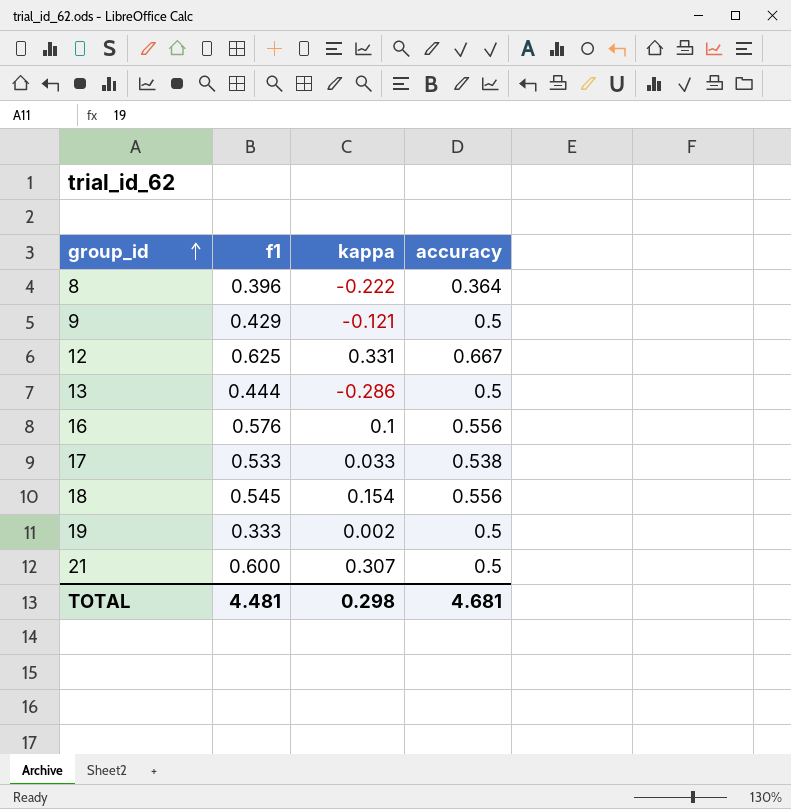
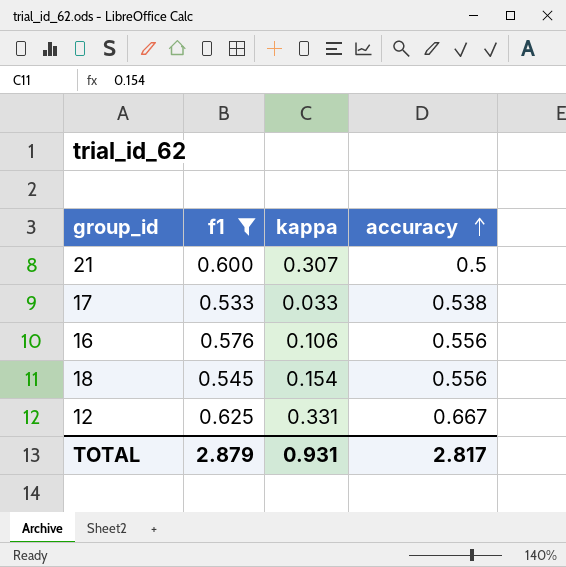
filter: none -> f1 >= 0.533
row order: group_id ascending -> accuracy ascending
16 | kappa: 0.1 -> 0.106
TOTAL | f1: 4.481 -> 2.879
TOTAL | kappa: 0.298 -> 0.931
TOTAL | accuracy: 4.681 -> 2.817

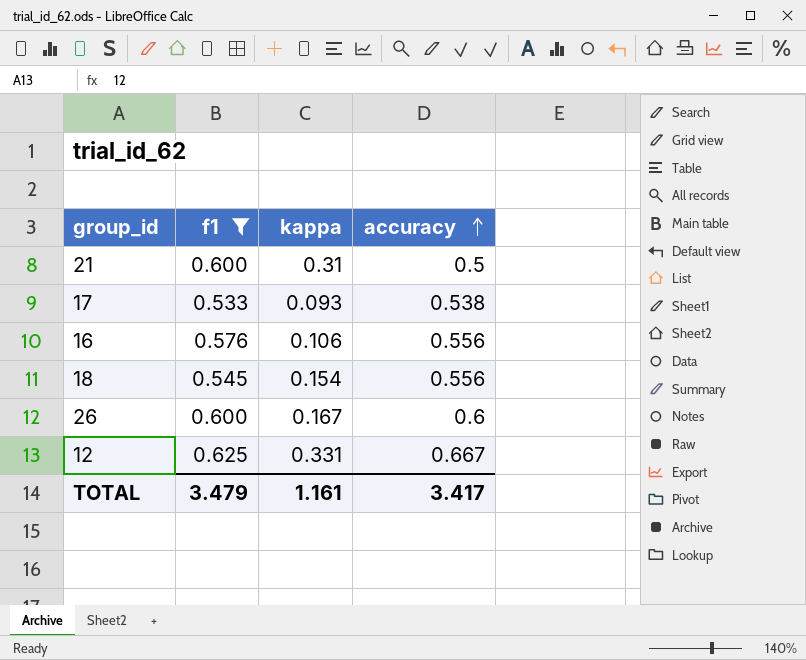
21 | kappa: 0.307 -> 0.31
17 | kappa: 0.033 -> 0.093
row 26: none -> 0.600 | 0.167 | 0.6
TOTAL | f1: 2.879 -> 3.479
TOTAL | kappa: 0.931 -> 1.161
TOTAL | accuracy: 2.817 -> 3.417

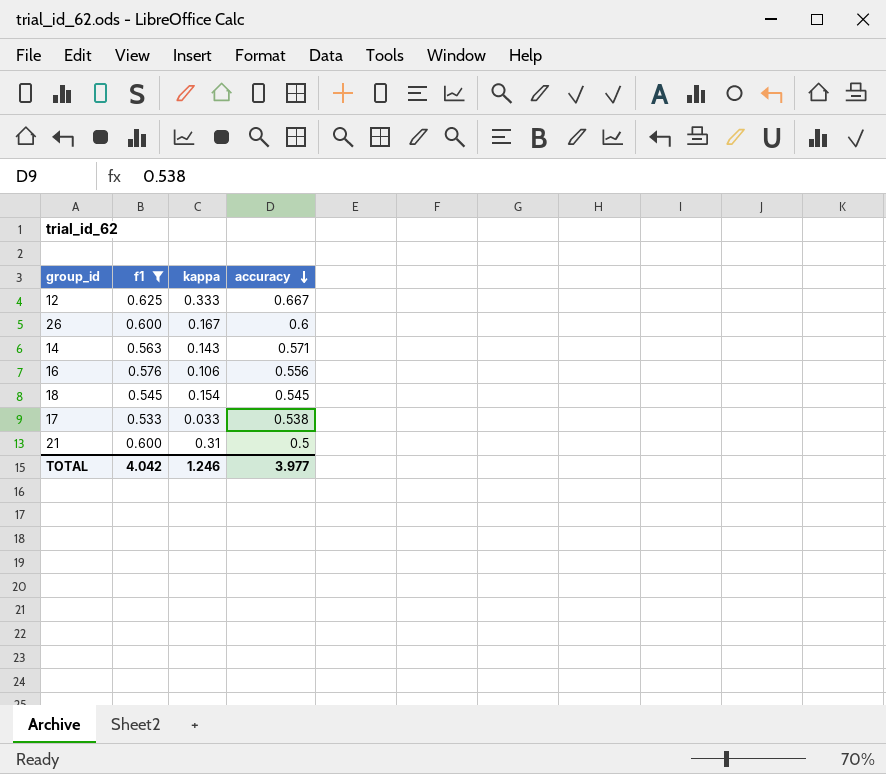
row order: accuracy ascending -> accuracy descending
12 | kappa: 0.331 -> 0.333
row 14: none -> 0.563 | 0.143 | 0.571
18 | accuracy: 0.556 -> 0.545
17 | kappa: 0.093 -> 0.033
TOTAL | f1: 3.479 -> 4.042
TOTAL | kappa: 1.161 -> 1.246
TOTAL | accuracy: 3.417 -> 3.977

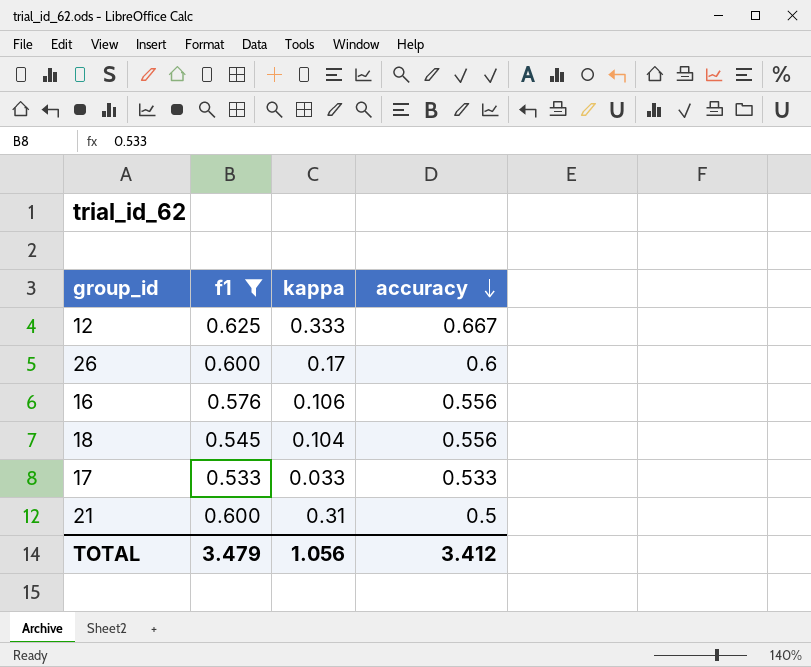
row 14: 0.563 | 0.143 | 0.571 -> none
26 | kappa: 0.167 -> 0.17
18 | kappa: 0.154 -> 0.104
18 | accuracy: 0.545 -> 0.556
17 | accuracy: 0.538 -> 0.533
TOTAL | f1: 4.042 -> 3.479
TOTAL | kappa: 1.246 -> 1.056
TOTAL | accuracy: 3.977 -> 3.412

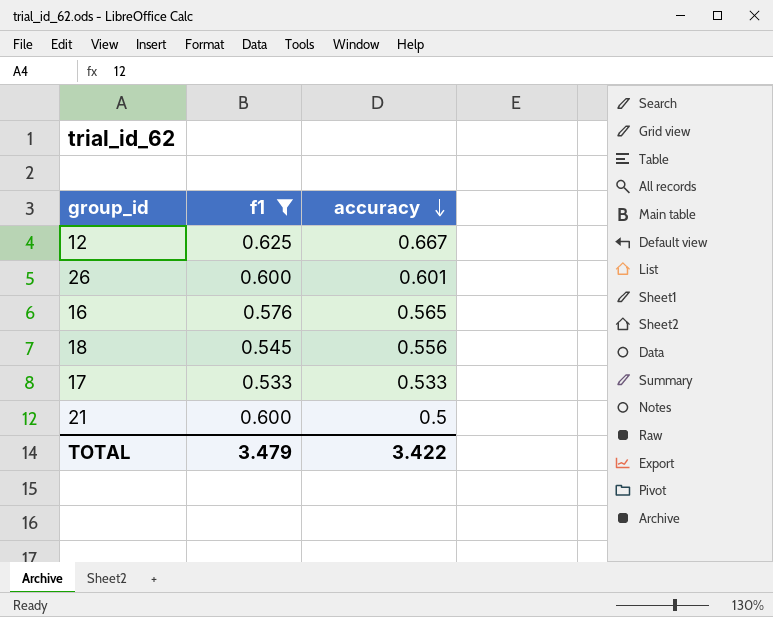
column kappa | position: 3 -> none
26 | accuracy: 0.6 -> 0.601
16 | accuracy: 0.556 -> 0.565
TOTAL | accuracy: 3.412 -> 3.422

